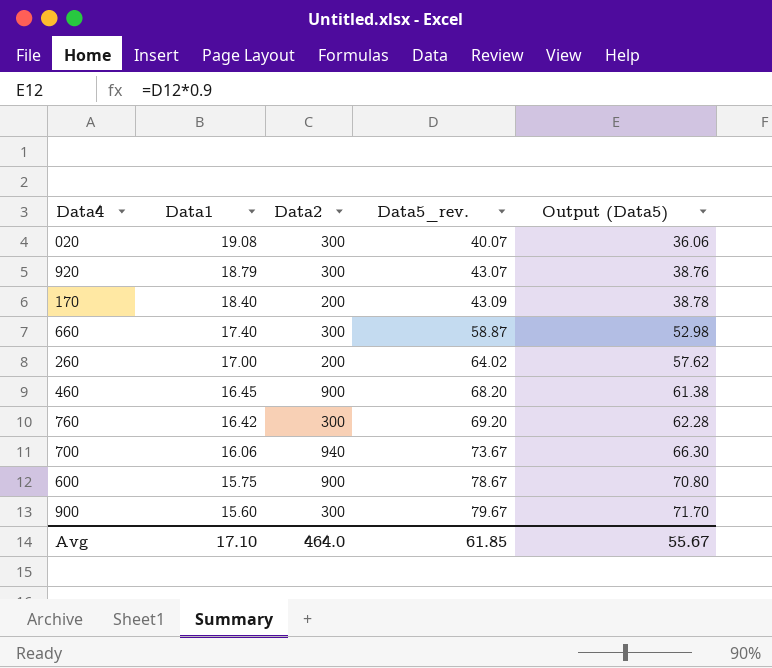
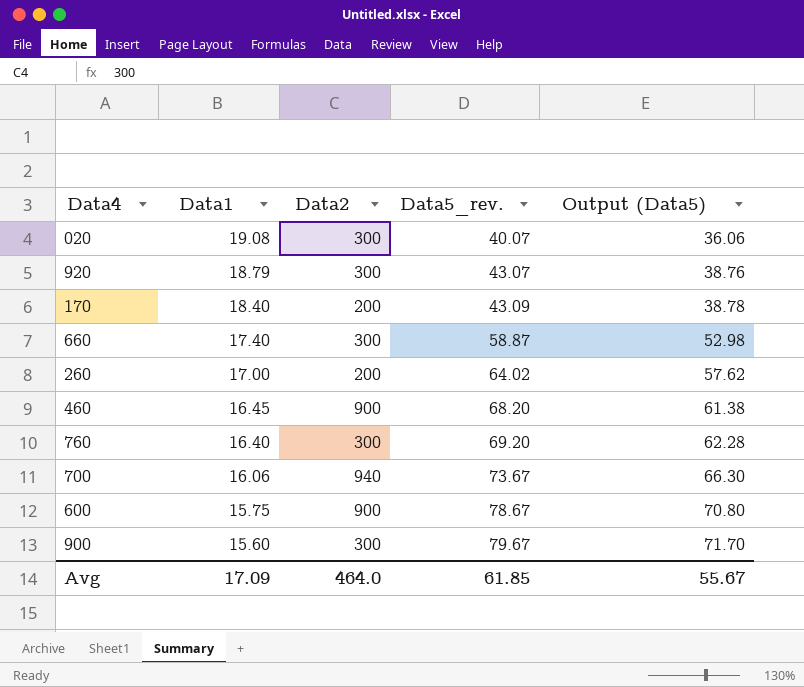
760 | Data1: 16.42 -> 16.40
Avg | Data1: 17.10 -> 17.09

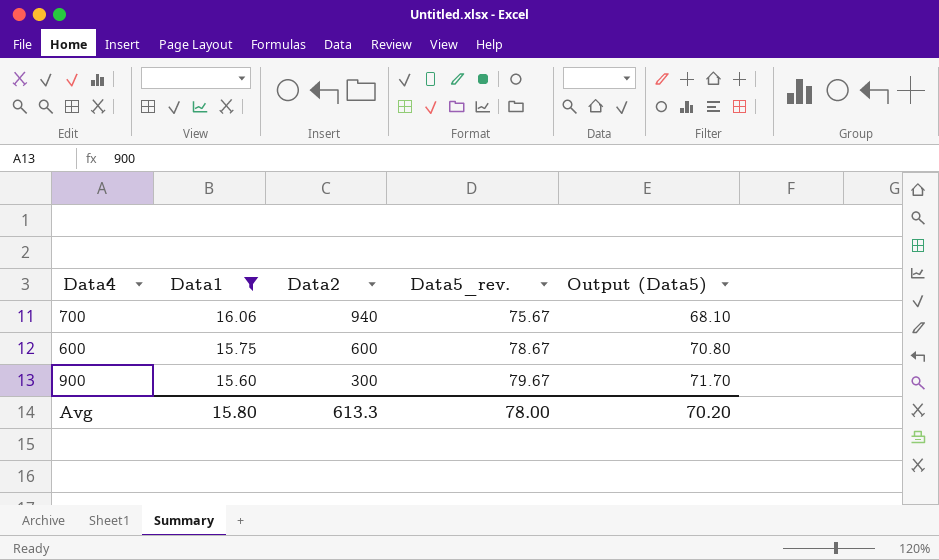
filter: none -> Data1 <= 16.06
700 | Data5_rev.: 73.67 -> 75.67
700 | Output (Data5): 66.30 -> 68.10
600 | Data2: 900 -> 600
Avg | Data1: 17.09 -> 15.80
Avg | Data2: 464.0 -> 613.3
Avg | Data5_rev.: 61.85 -> 78.00
Avg | Output (Data5): 55.67 -> 70.20

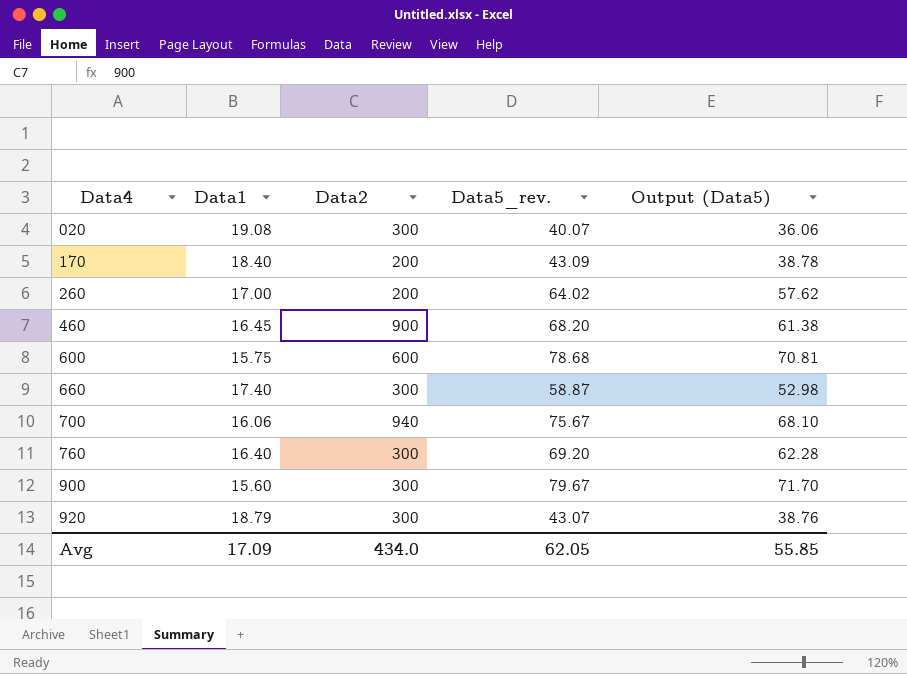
filter: Data1 <= 16.06 -> none
row order: Data1 descending -> Data4 ascending
600 | Data5_rev.: 78.67 -> 78.68
600 | Output (Data5): 70.80 -> 70.81
Avg | Data1: 15.80 -> 17.09
Avg | Data2: 613.3 -> 434.0
Avg | Data5_rev.: 78.00 -> 62.05
Avg | Output (Data5): 70.20 -> 55.85

